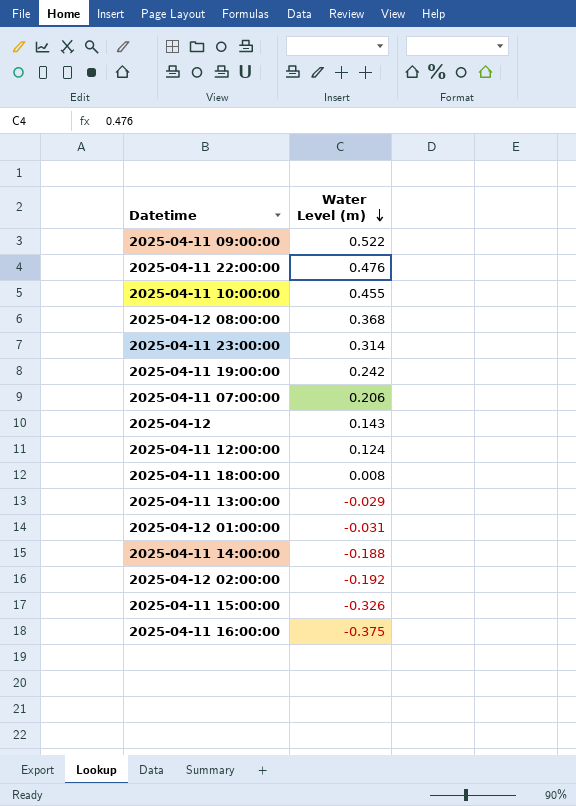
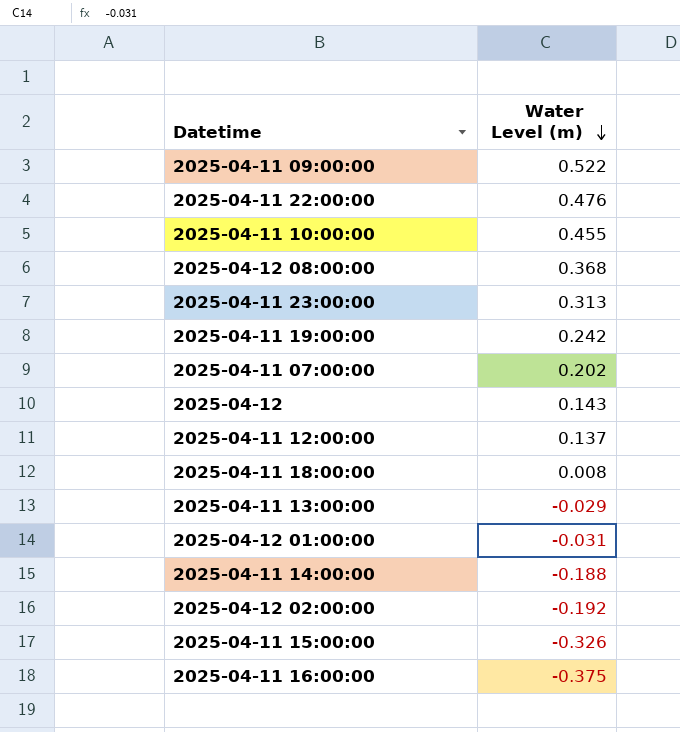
2025-04-11 23:00:00 | Water Level (m): 0.314 -> 0.313
2025-04-11 07:00:00 | Water Level (m): 0.206 -> 0.202
2025-04-11 12:00:00 | Water Level (m): 0.124 -> 0.137

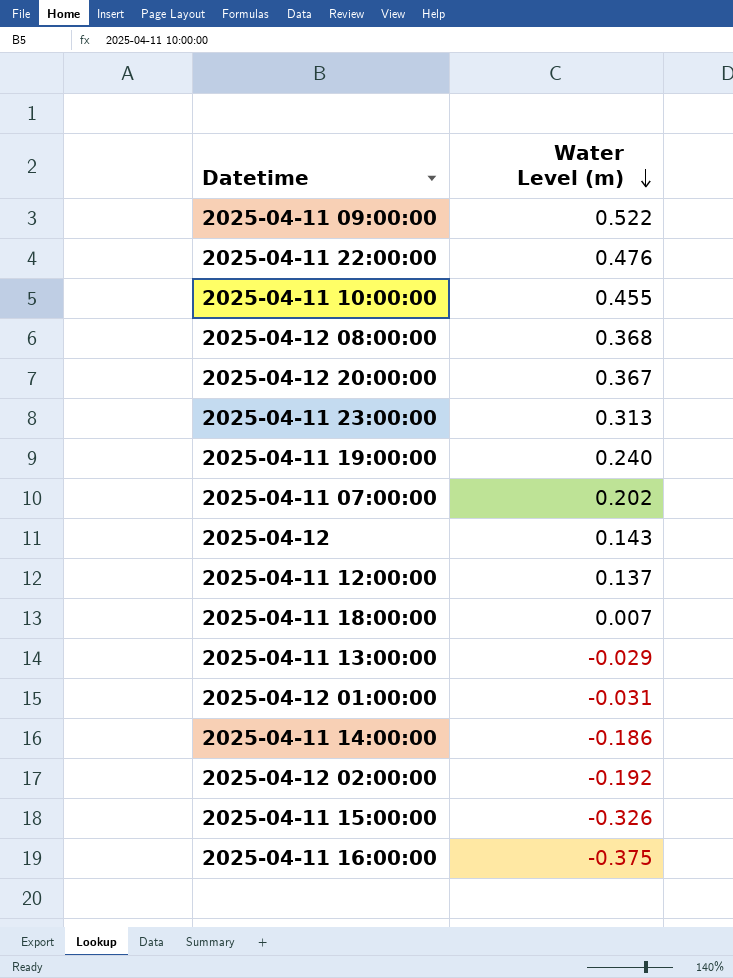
row 2025-04-12 20:00:00: none -> 0.367
2025-04-11 19:00:00 | Water Level (m): 0.242 -> 0.240
2025-04-11 18:00:00 | Water Level (m): 0.008 -> 0.007
2025-04-11 14:00:00 | Water Level (m): -0.188 -> -0.186

